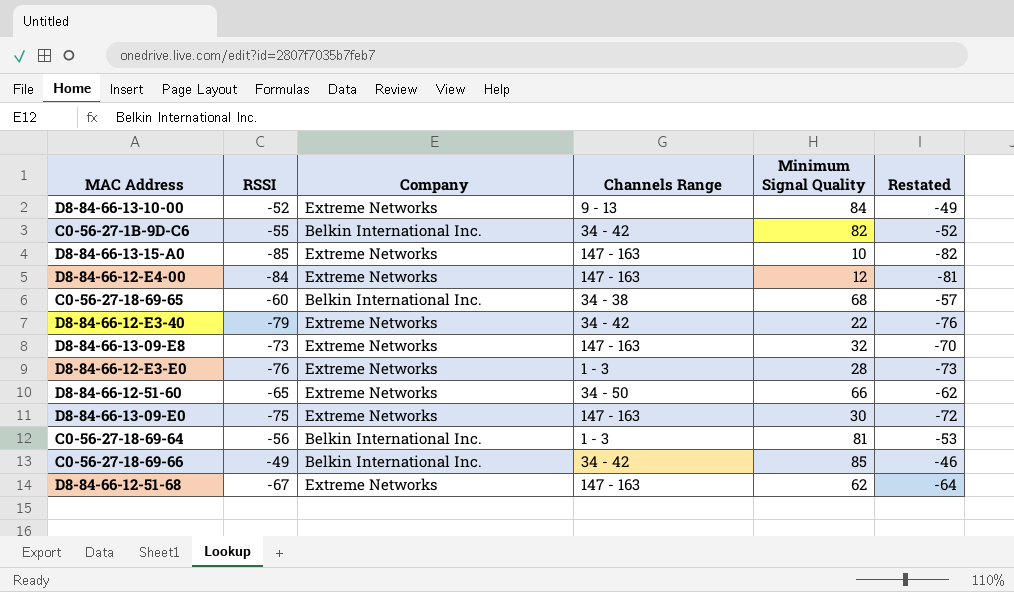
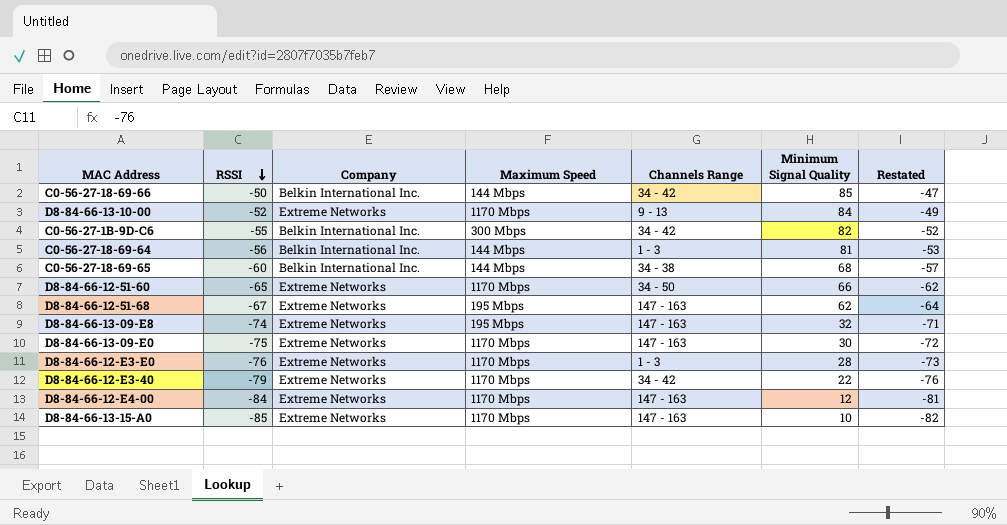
row order: none -> RSSI descending
column Maximum Speed | position: none -> 4
C0-56-27-18-69-66 | RSSI: -49 -> -50
C0-56-27-18-69-66 | Restated: -46 -> -47
D8-84-66-13-09-E8 | RSSI: -73 -> -74
D8-84-66-13-09-E8 | Restated: -70 -> -71

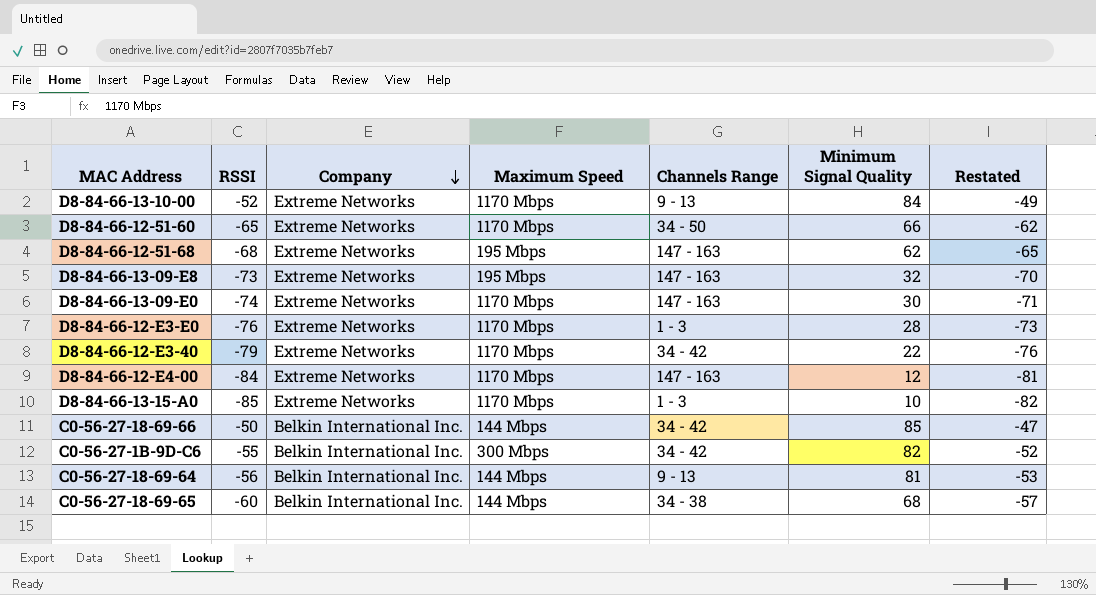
row order: RSSI descending -> Company descending
D8-84-66-12-51-68 | RSSI: -67 -> -68
D8-84-66-12-51-68 | Restated: -64 -> -65
D8-84-66-13-09-E8 | RSSI: -74 -> -73
D8-84-66-13-09-E8 | Restated: -71 -> -70
D8-84-66-13-09-E0 | RSSI: -75 -> -74
D8-84-66-13-09-E0 | Restated: -72 -> -71
D8-84-66-13-15-A0 | Channels Range: 147 - 163 -> 1 - 3
C0-56-27-18-69-64 | Channels Range: 1 - 3 -> 9 - 13

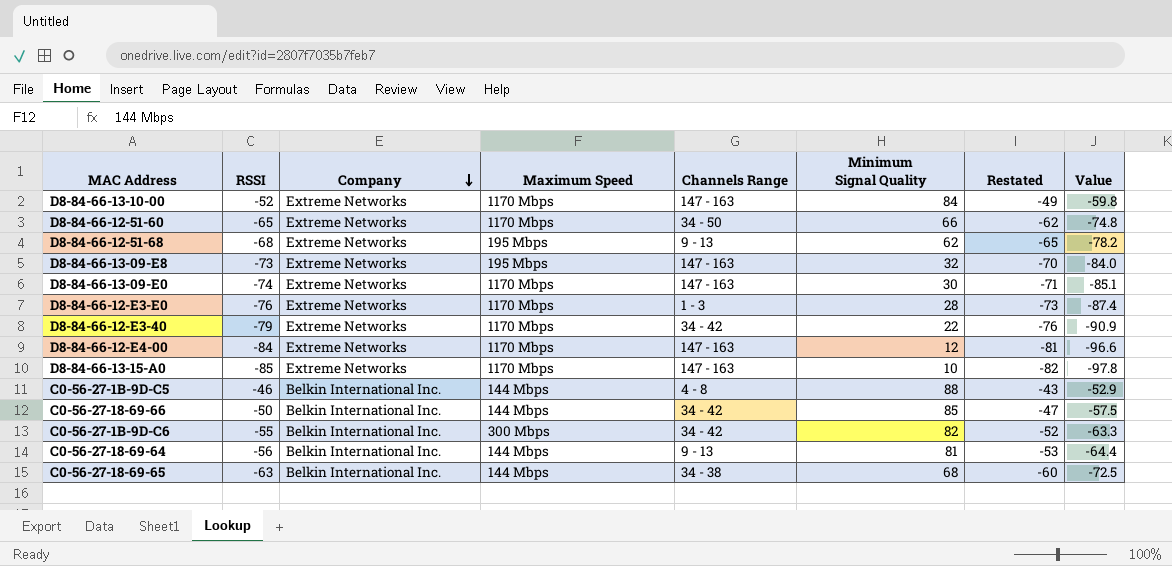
column Value | formula: none -> [RSSI] * 1.15
D8-84-66-13-10-00 | Channels Range: 9 - 13 -> 147 - 163
D8-84-66-12-51-68 | Channels Range: 147 - 163 -> 9 - 13
D8-84-66-13-15-A0 | Channels Range: 1 - 3 -> 147 - 163
row C0-56-27-1B-9D-C5: none -> -46 | Belkin International Inc. | 144 Mbps | 4 - 8 | 88 | -43 | -52.9
C0-56-27-18-69-65 | RSSI: -60 -> -63
C0-56-27-18-69-65 | Restated: -57 -> -60

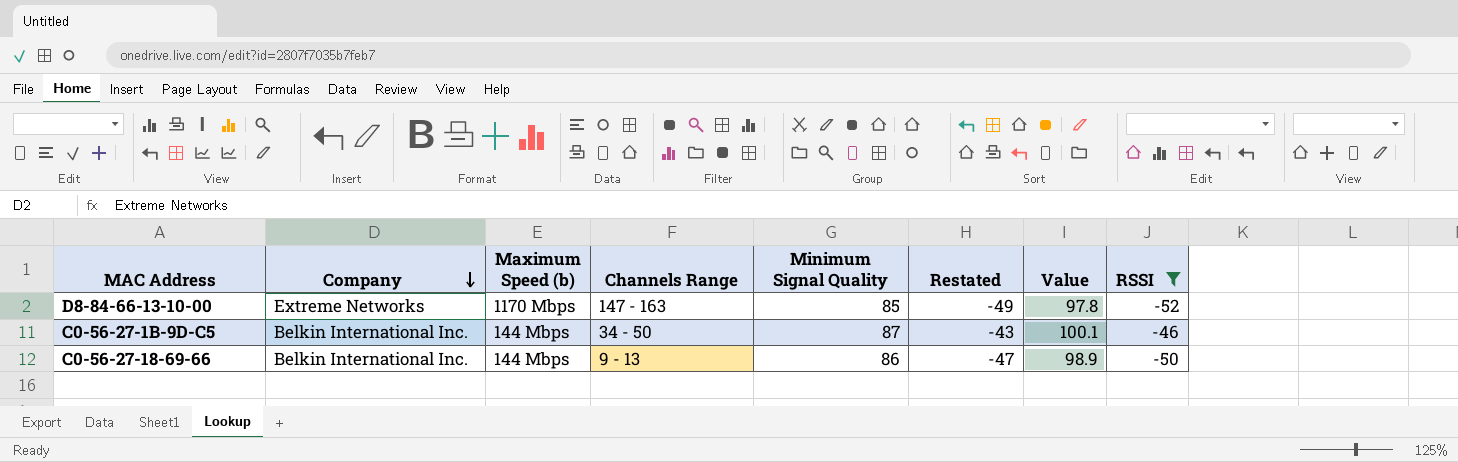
filter: none -> RSSI >= -52
column name: Maximum Speed -> Maximum Speed (b)
column Value | formula: [RSSI] * 1.15 -> [Minimum Signal Quality] * 1.15
column RSSI | position: 2 -> 8
D8-84-66-13-10-00 | Minimum Signal Quality: 84 -> 85
C0-56-27-1B-9D-C5 | Channels Range: 4 - 8 -> 34 - 50
C0-56-27-1B-9D-C5 | Minimum Signal Quality: 88 -> 87
C0-56-27-18-69-66 | Channels Range: 34 - 42 -> 9 - 13
C0-56-27-18-69-66 | Minimum Signal Quality: 85 -> 86

